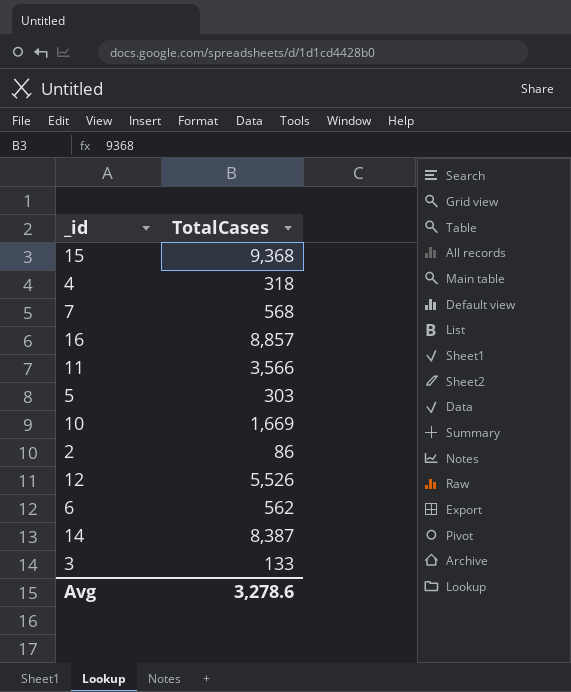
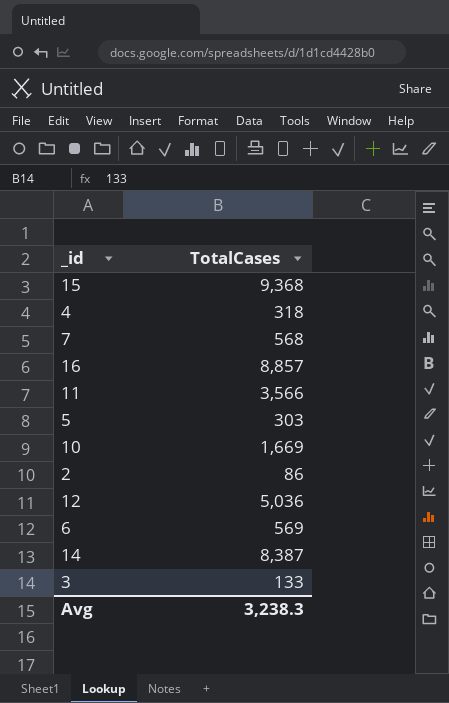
12 | TotalCases: 5,526 -> 5,036
6 | TotalCases: 562 -> 569
Avg | TotalCases: 3,278.6 -> 3,238.3

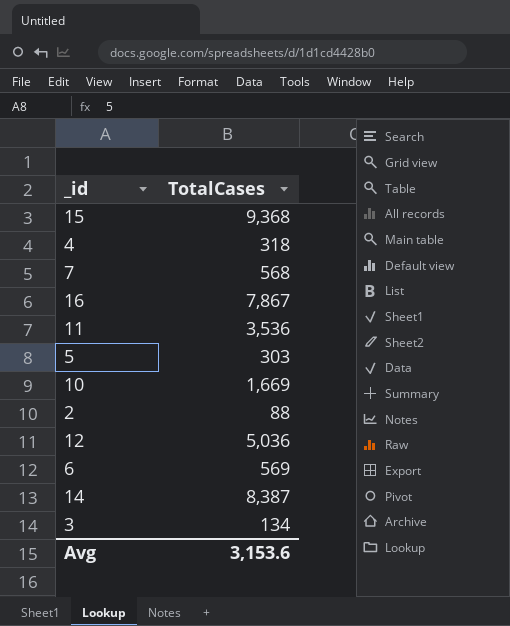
16 | TotalCases: 8,857 -> 7,867
11 | TotalCases: 3,566 -> 3,536
2 | TotalCases: 86 -> 88
3 | TotalCases: 133 -> 134
Avg | TotalCases: 3,238.3 -> 3,153.6

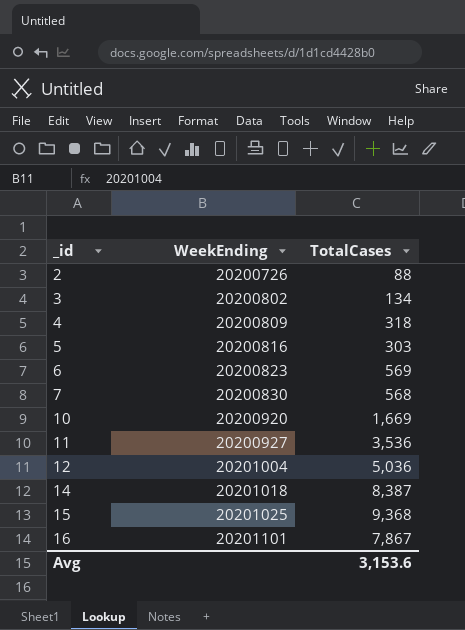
row order: none -> _id ascending
column WeekEnding | position: none -> 2

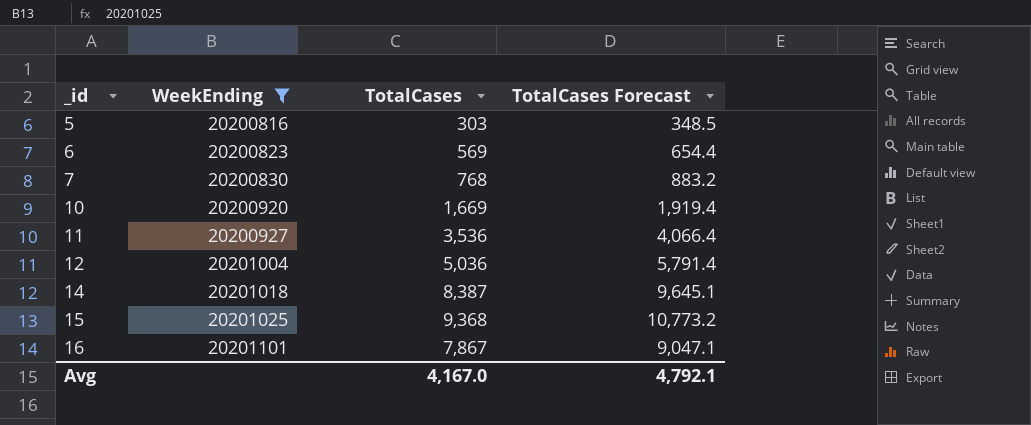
filter: none -> WeekEnding >= 20200816
column TotalCases Forecast | formula: none -> [TotalCases] * 1.15
7 | TotalCases: 568 -> 768
Avg | TotalCases: 3,153.6 -> 4,167.0

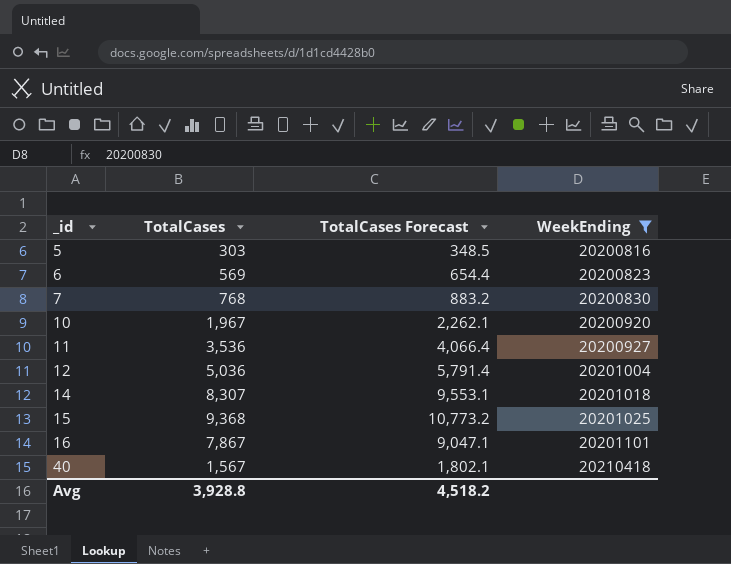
column WeekEnding | position: 2 -> 4
10 | TotalCases: 1,669 -> 1,967
10 | TotalCases Forecast: 1,919.4 -> 2,262.1
14 | TotalCases: 8,387 -> 8,307
14 | TotalCases Forecast: 9,645.1 -> 9,553.1
row 40: none -> 1,567 | 1,802.1 | 20210418
Avg | TotalCases: 4,167.0 -> 3,928.8
Avg | TotalCases Forecast: 4,792.1 -> 4,518.2

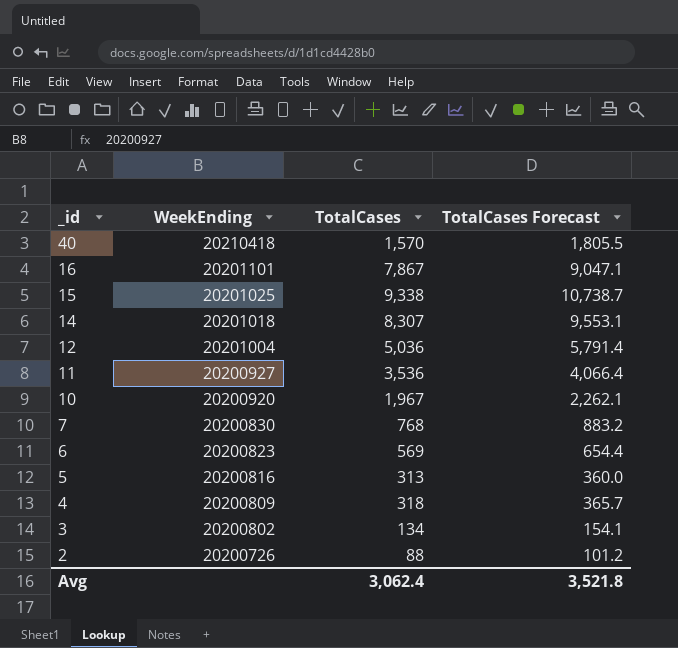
filter: WeekEnding >= 20200816 -> none
row order: _id ascending -> _id descending
column WeekEnding | position: 4 -> 2
40 | TotalCases: 1,567 -> 1,570
40 | TotalCases Forecast: 1,802.1 -> 1,805.5
15 | TotalCases: 9,368 -> 9,338
15 | TotalCases Forecast: 10,773.2 -> 10,738.7
5 | TotalCases: 303 -> 313
5 | TotalCases Forecast: 348.5 -> 360.0
Avg | TotalCases: 3,928.8 -> 3,062.4
Avg | TotalCases Forecast: 4,518.2 -> 3,521.8

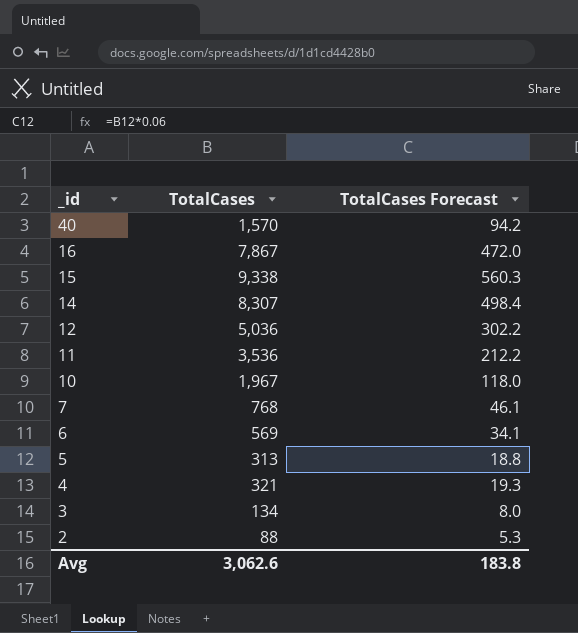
column WeekEnding | position: 2 -> none
column TotalCases Forecast | formula: [TotalCases] * 1.15 -> [TotalCases] * 0.06
4 | TotalCases: 318 -> 321
Avg | TotalCases: 3,062.4 -> 3,062.6
Avg | TotalCases Forecast: 3,521.8 -> 183.8

